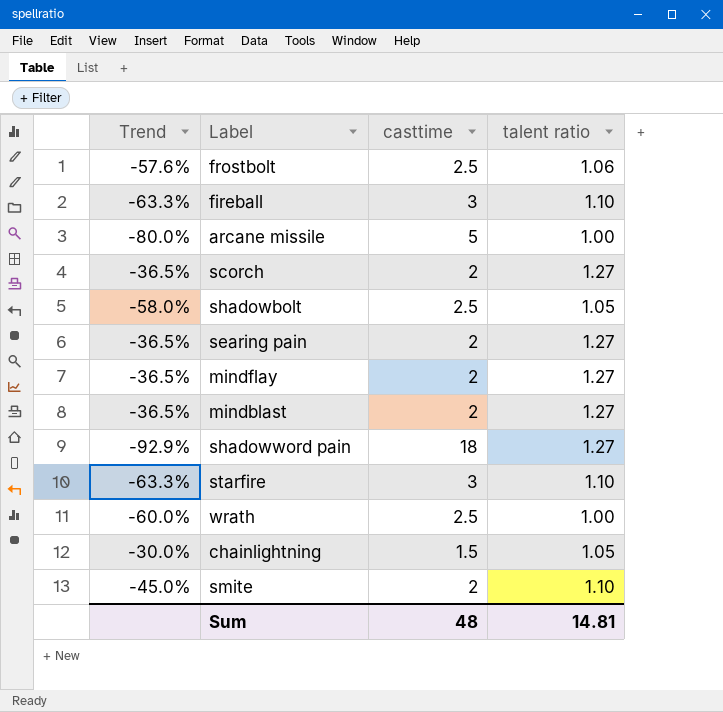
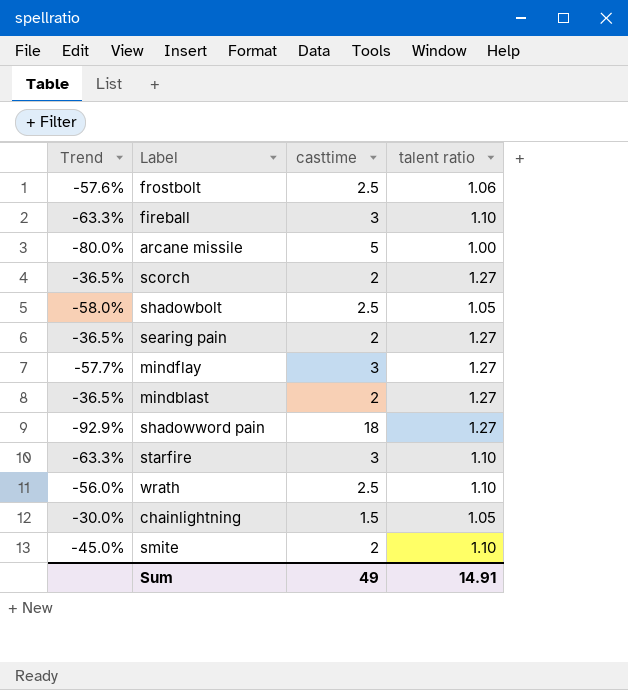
mindflay | Trend: -36.5% -> -57.7%
mindflay | casttime: 2 -> 3
wrath | Trend: -60.0% -> -56.0%
wrath | talent ratio: 1.00 -> 1.10
Sum | casttime: 48 -> 49
Sum | talent ratio: 14.81 -> 14.91

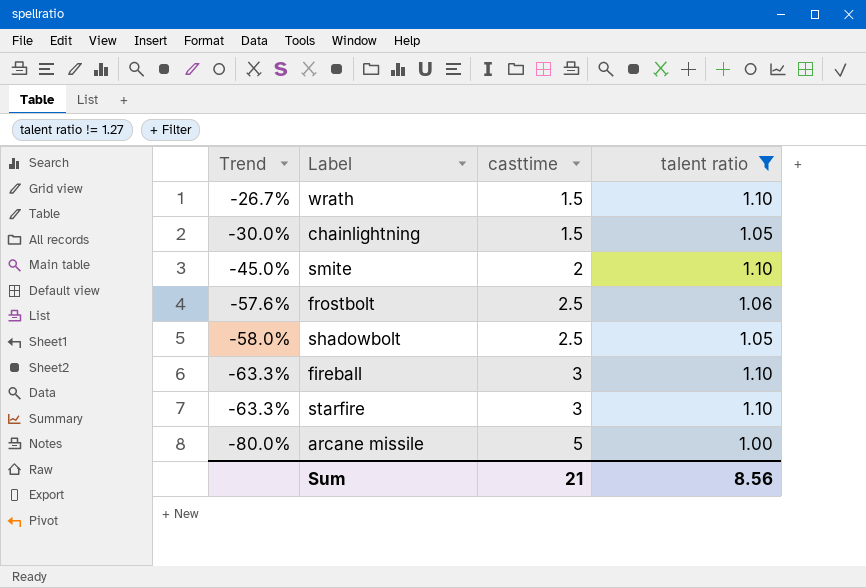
filter: none -> talent ratio != 1.27
row order: none -> Trend descending
wrath | Trend: -56.0% -> -26.7%
wrath | casttime: 2.5 -> 1.5
Sum | casttime: 49 -> 21
Sum | talent ratio: 14.91 -> 8.56

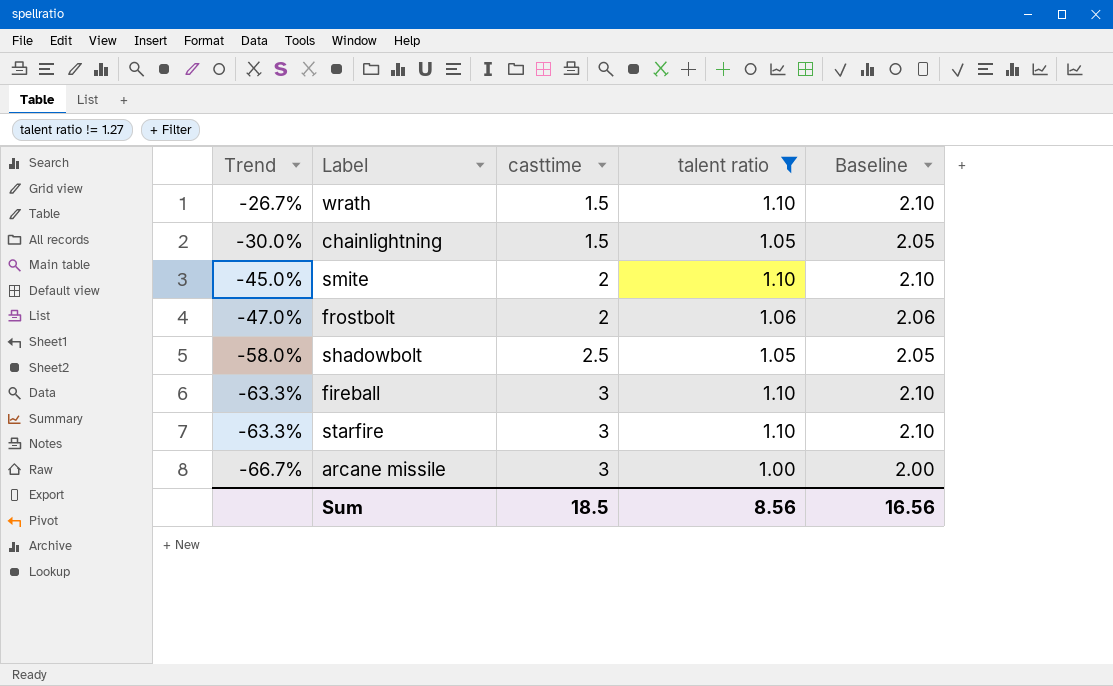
column Baseline | formula: none -> [talent ratio] + 1
frostbolt | Trend: -57.6% -> -47.0%
frostbolt | casttime: 2.5 -> 2
arcane missile | Trend: -80.0% -> -66.7%
arcane missile | casttime: 5 -> 3
Sum | casttime: 21 -> 18.5

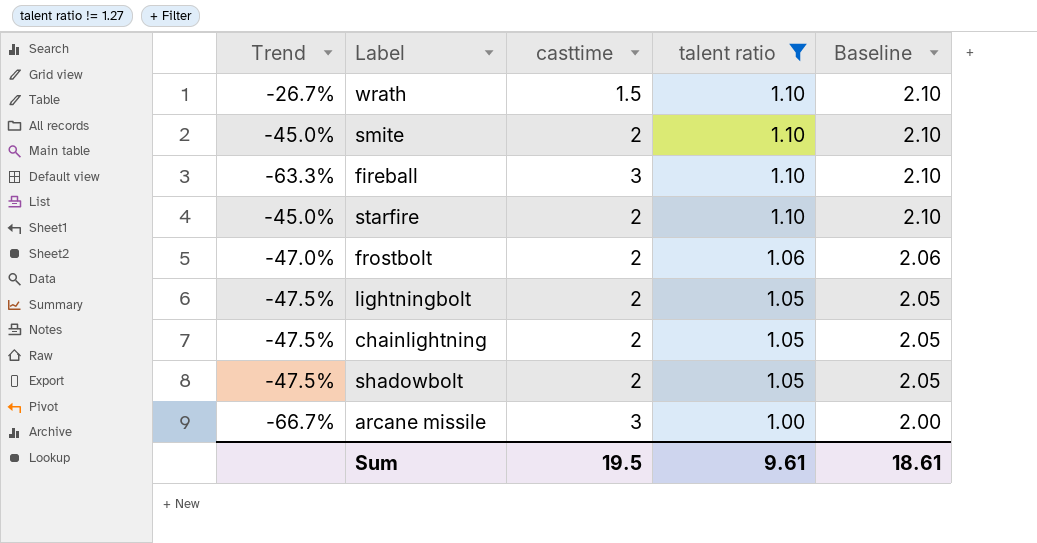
row order: Trend descending -> talent ratio descending
starfire | Trend: -63.3% -> -45.0%
starfire | casttime: 3 -> 2
row lightningbolt: none -> -47.5% | 2 | 1.05 | 2.05
chainlightning | Trend: -30.0% -> -47.5%
chainlightning | casttime: 1.5 -> 2
shadowbolt | Trend: -58.0% -> -47.5%
shadowbolt | casttime: 2.5 -> 2
Sum | casttime: 18.5 -> 19.5
Sum | talent ratio: 8.56 -> 9.61
Sum | Baseline: 16.56 -> 18.61

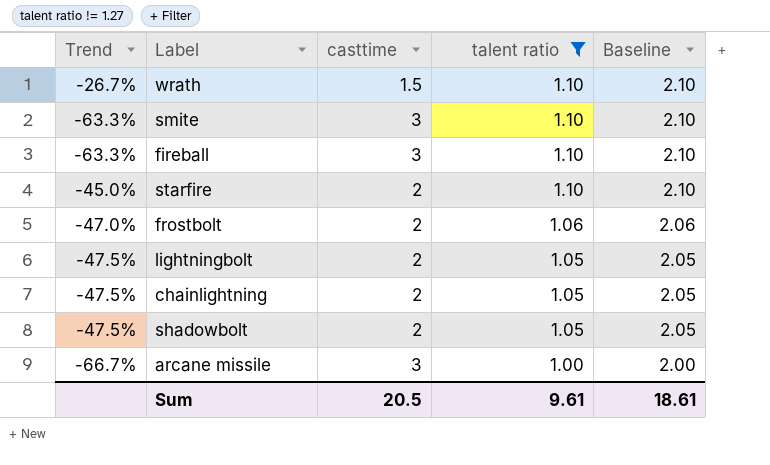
smite | Trend: -45.0% -> -63.3%
smite | casttime: 2 -> 3
Sum | casttime: 19.5 -> 20.5

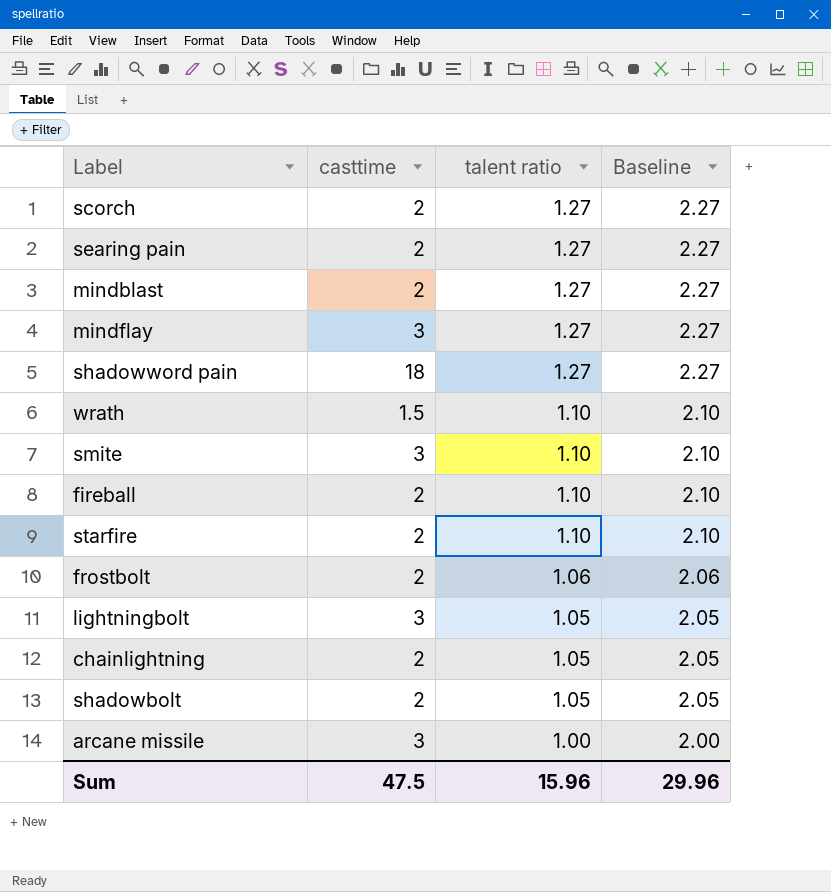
filter: talent ratio != 1.27 -> none
column Trend | formula: ([talent ratio] - [casttime]) / [casttime] -> none
fireball | casttime: 3 -> 2
lightningbolt | casttime: 2 -> 3
Sum | casttime: 20.5 -> 47.5
Sum | talent ratio: 9.61 -> 15.96
Sum | Baseline: 18.61 -> 29.96

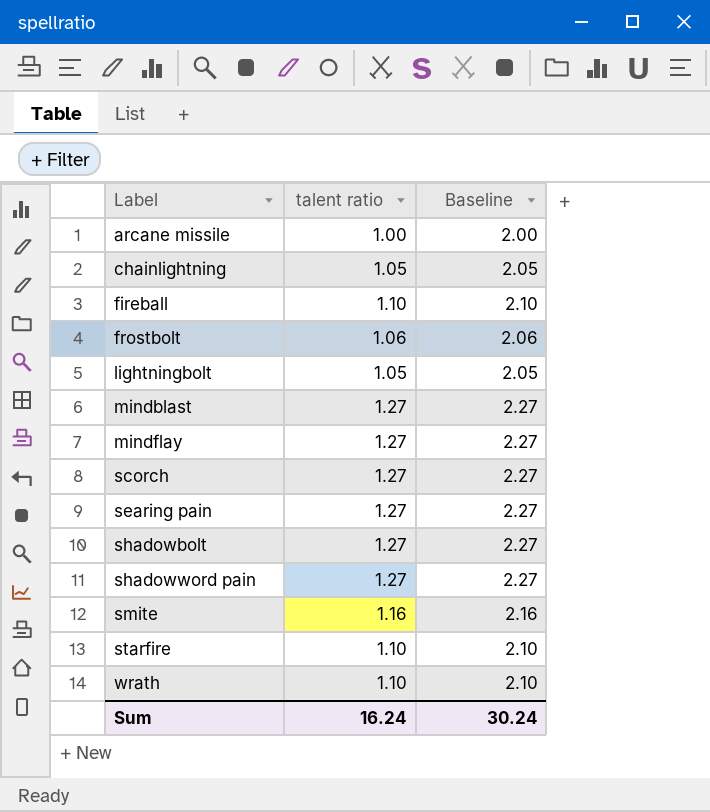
row order: talent ratio descending -> Label ascending
column casttime | position: 2 -> none
shadowbolt | talent ratio: 1.05 -> 1.27
shadowbolt | Baseline: 2.05 -> 2.27
smite | talent ratio: 1.10 -> 1.16
smite | Baseline: 2.10 -> 2.16
Sum | talent ratio: 15.96 -> 16.24
Sum | Baseline: 29.96 -> 30.24

